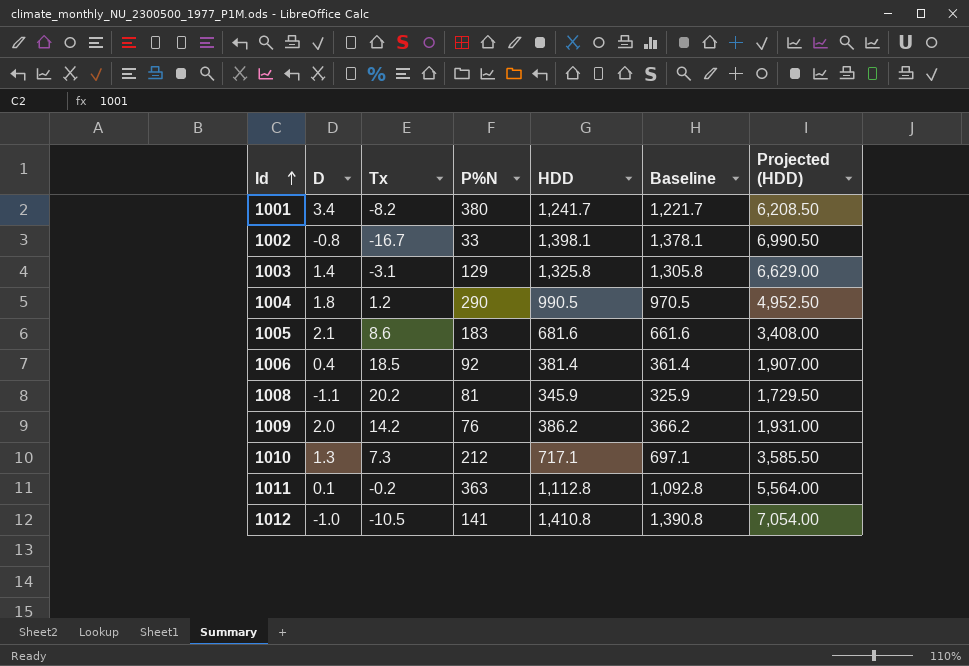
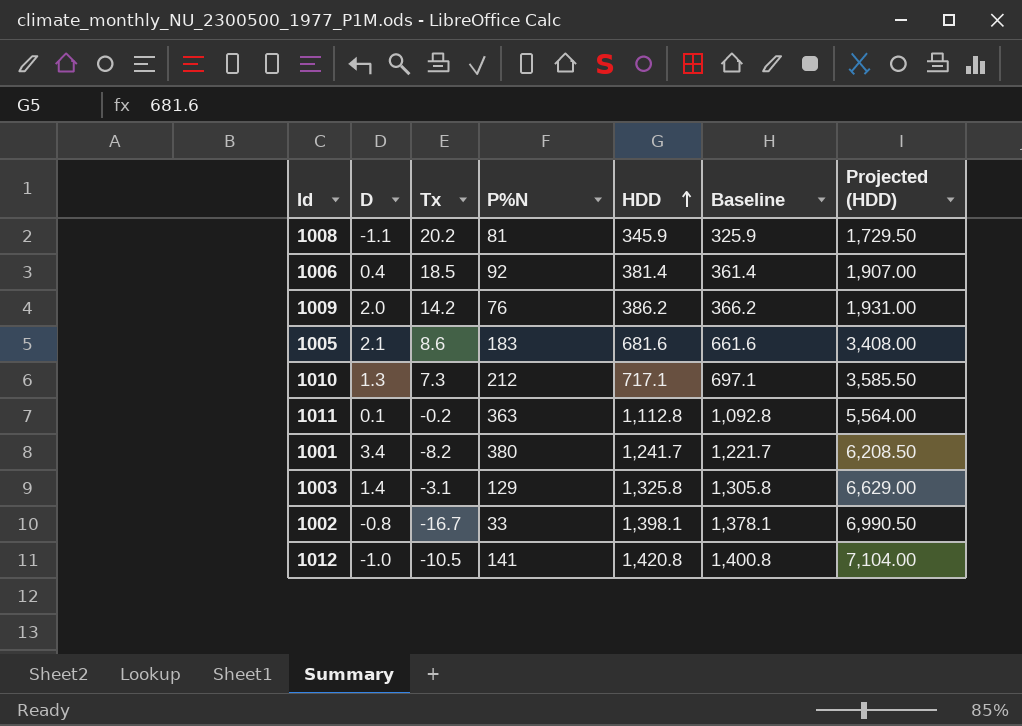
row order: Id ascending -> HDD ascending
row 1004: 1.8 | 1.2 | 290 | 990.5 | 970.5 | 4,952.50 -> none
1012 | HDD: 1,410.8 -> 1,420.8
1012 | Baseline: 1,390.8 -> 1,400.8
1012 | Projected (HDD): 7,054.00 -> 7,104.00

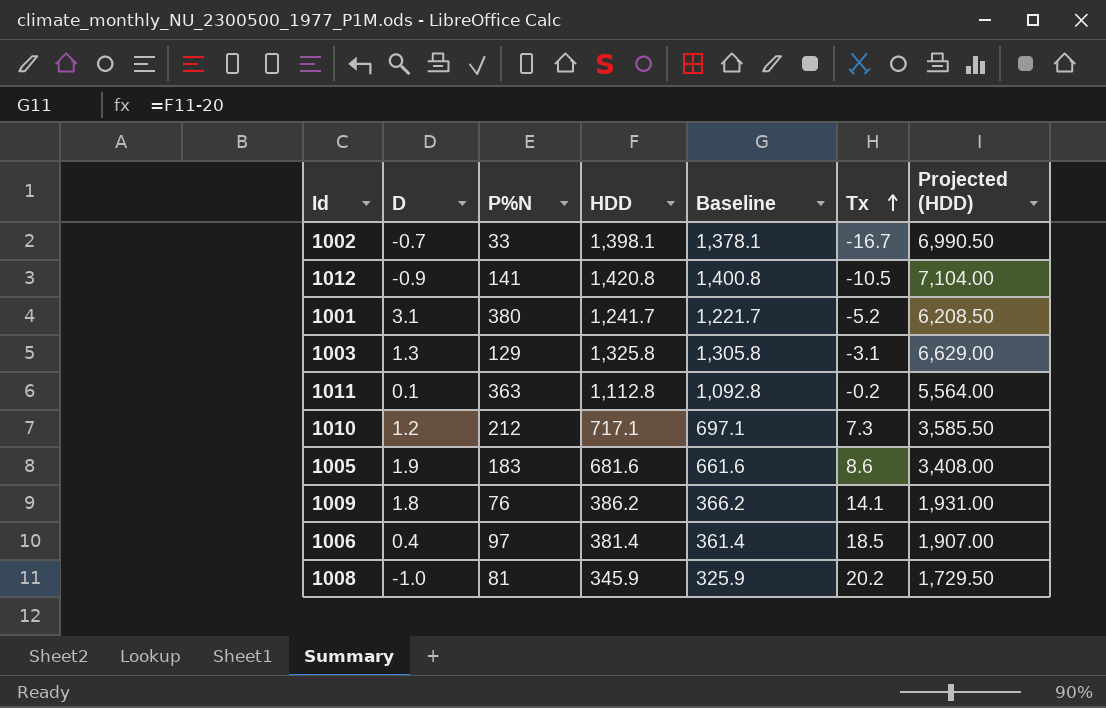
row order: HDD ascending -> Tx ascending
column Tx | position: 3 -> 6
1002 | D: -0.8 -> -0.7
1012 | D: -1.0 -> -0.9
1001 | D: 3.4 -> 3.1
1001 | Tx: -8.2 -> -5.2
1003 | D: 1.4 -> 1.3
1010 | D: 1.3 -> 1.2
1005 | D: 2.1 -> 1.9
1009 | D: 2.0 -> 1.8
1009 | Tx: 14.2 -> 14.1
1006 | P%N: 92 -> 97
1008 | D: -1.1 -> -1.0

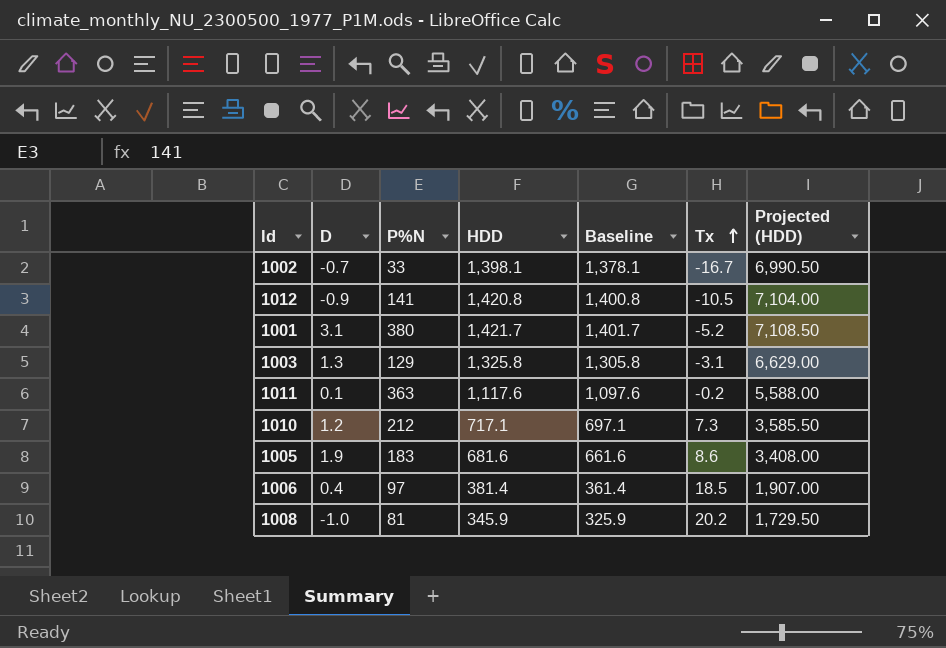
row 1009: 1.8 | 76 | 386.2 | 366.2 | 14.1 | 1,931.00 -> none
1001 | HDD: 1,241.7 -> 1,421.7
1001 | Baseline: 1,221.7 -> 1,401.7
1001 | Projected (HDD): 6,208.50 -> 7,108.50
1011 | HDD: 1,112.8 -> 1,117.6
1011 | Baseline: 1,092.8 -> 1,097.6
1011 | Projected (HDD): 5,564.00 -> 5,588.00

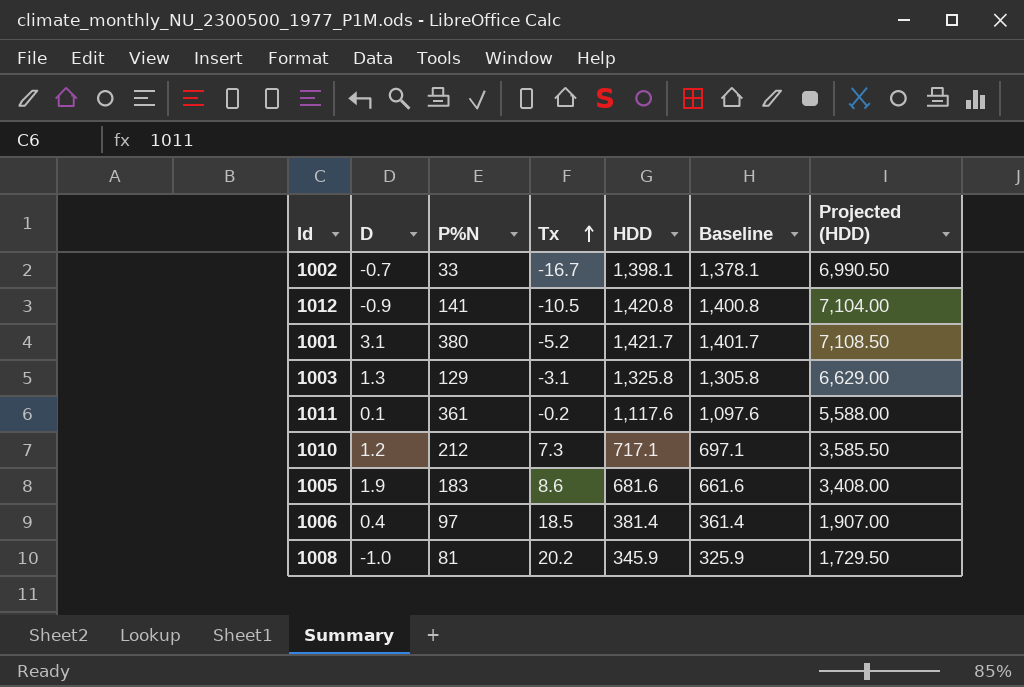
column Tx | position: 6 -> 4
1011 | P%N: 363 -> 361

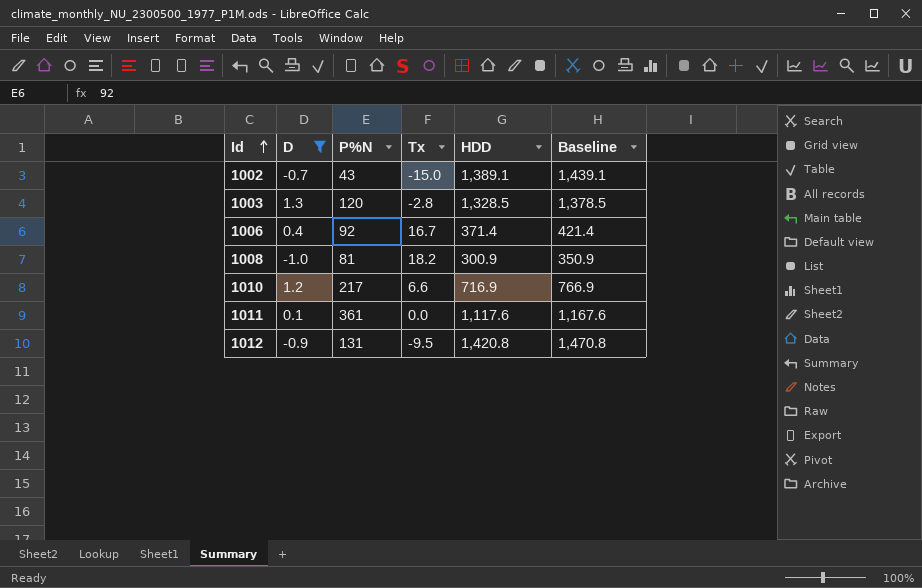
filter: none -> D <= 1.3
row order: Tx ascending -> Id ascending
column Projected (HDD) | formula: [HDD] * 5 -> none
column Baseline | formula: [HDD] - 20 -> [HDD] + 50
1002 | P%N: 33 -> 43
1002 | Tx: -16.7 -> -15.0
1002 | HDD: 1,398.1 -> 1,389.1
1003 | P%N: 129 -> 120
1003 | Tx: -3.1 -> -2.8
1003 | HDD: 1,325.8 -> 1,328.5
1006 | P%N: 97 -> 92
1006 | Tx: 18.5 -> 16.7
1006 | HDD: 381.4 -> 371.4
1008 | Tx: 20.2 -> 18.2
1008 | HDD: 345.9 -> 300.9
1010 | P%N: 212 -> 217
1010 | Tx: 7.3 -> 6.6
1010 | HDD: 717.1 -> 716.9
1011 | Tx: -0.2 -> 0.0
1012 | P%N: 141 -> 131
1012 | Tx: -10.5 -> -9.5

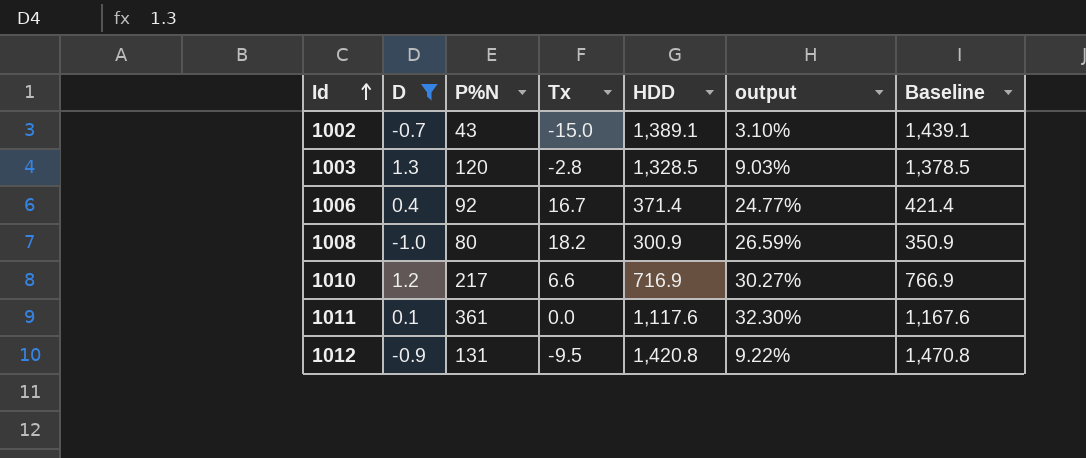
column output | formula: none -> [P%N] / [HDD]
1008 | P%N: 81 -> 80

